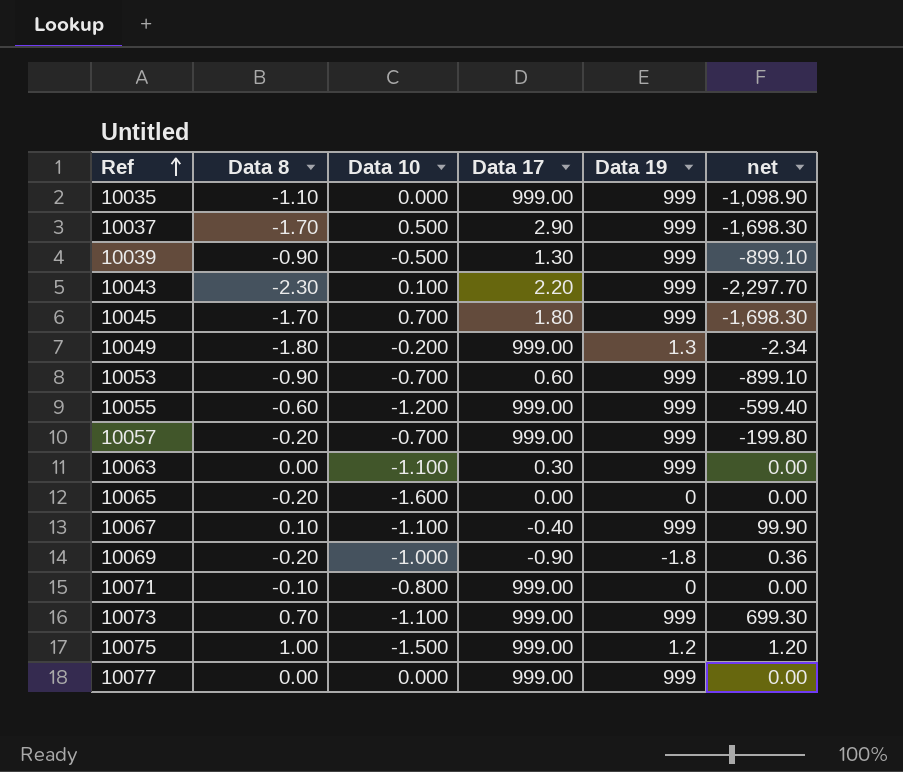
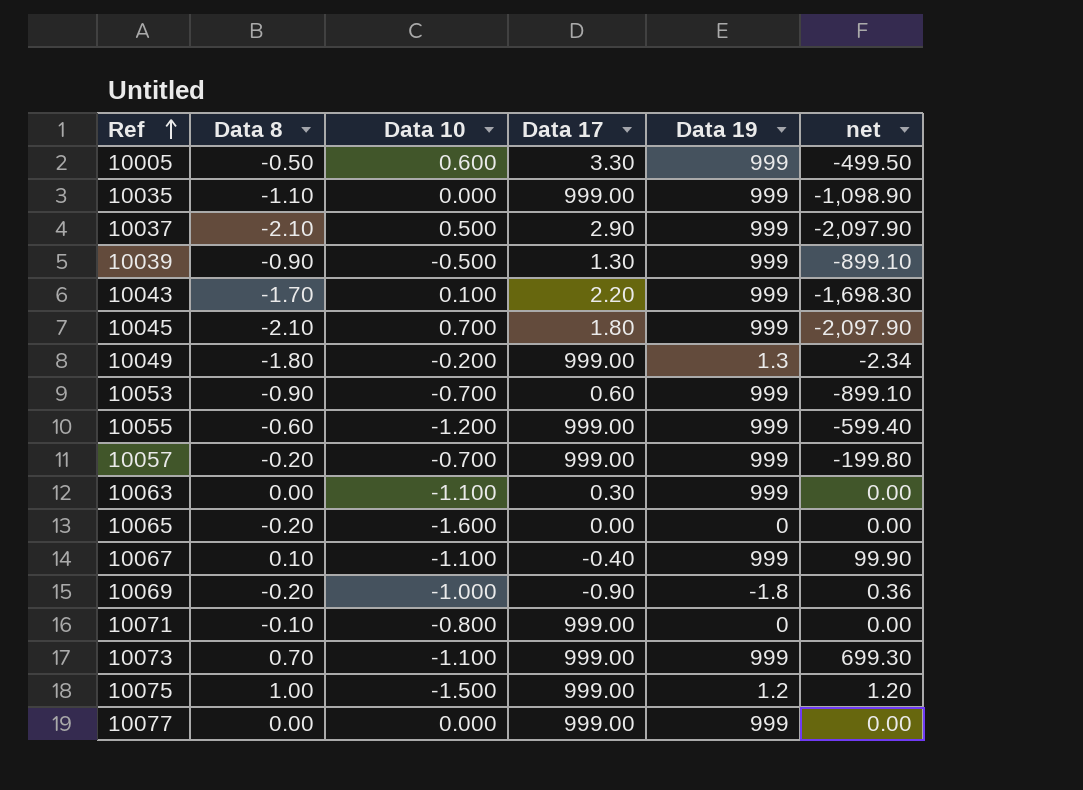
row 10005: none -> -0.50 | 0.600 | 3.30 | 999 | -499.50
10037 | Data 8: -1.70 -> -2.10
10037 | net: -1,698.30 -> -2,097.90
10043 | Data 8: -2.30 -> -1.70
10043 | net: -2,297.70 -> -1,698.30
10045 | Data 8: -1.70 -> -2.10
10045 | net: -1,698.30 -> -2,097.90

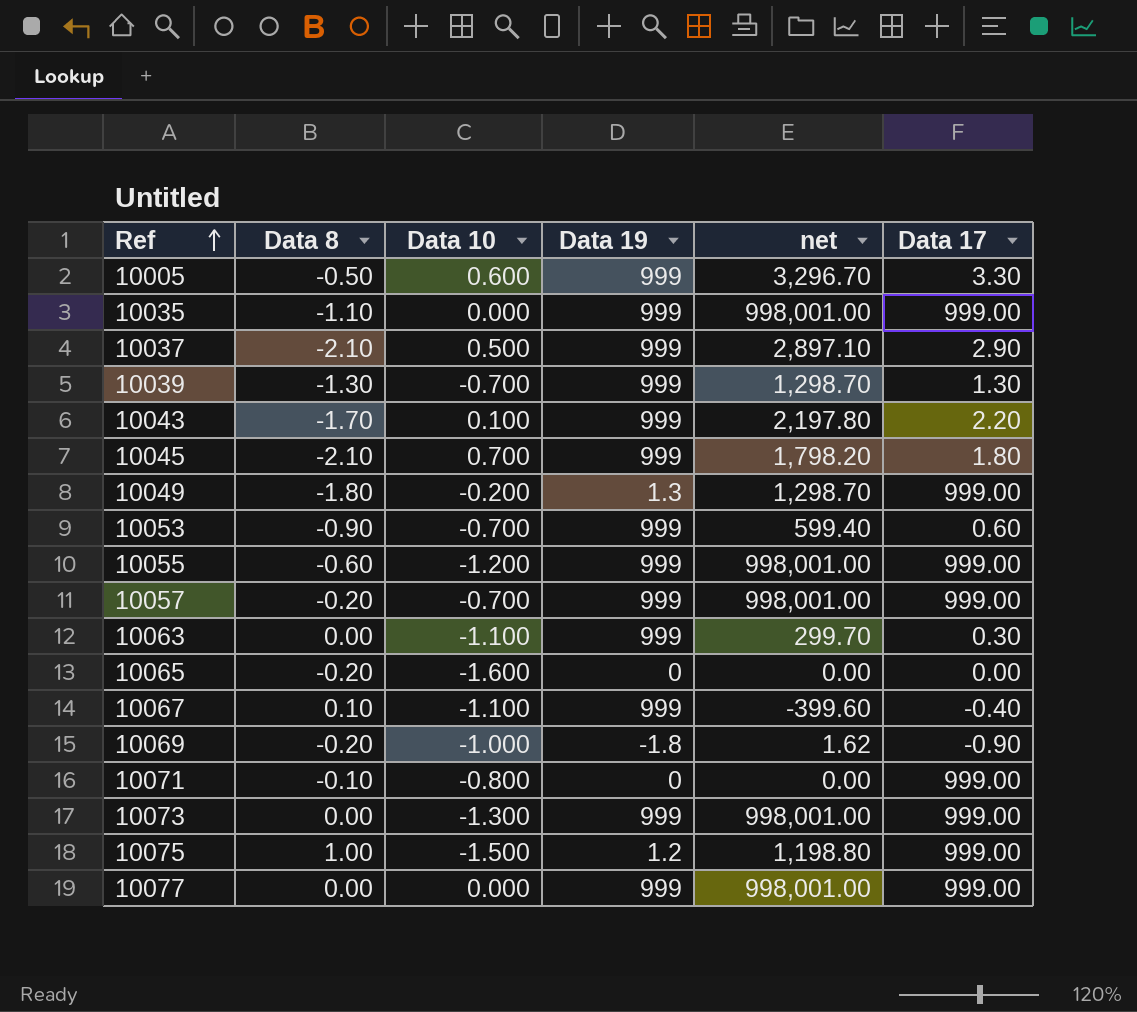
column net | formula: [Data 8] * [Data 19] -> [Data 19] * [Data 17]
column Data 17 | position: 4 -> 6
10039 | Data 8: -0.90 -> -1.30
10039 | Data 10: -0.500 -> -0.700
10073 | Data 8: 0.70 -> 0.00
10073 | Data 10: -1.100 -> -1.300

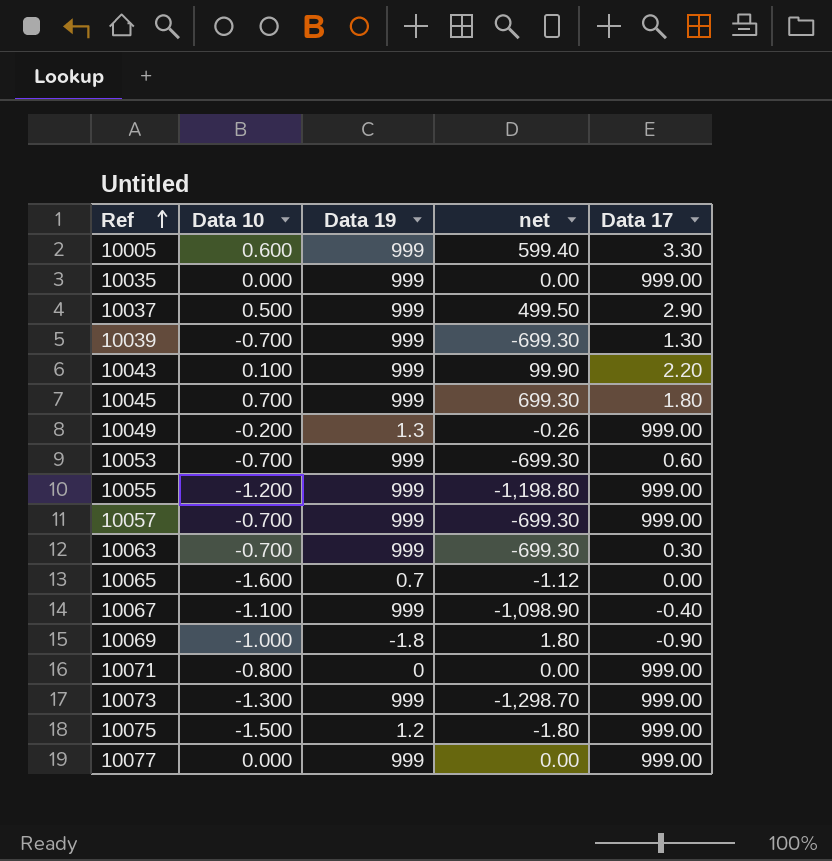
column Data 8 | position: 2 -> none
column net | formula: [Data 19] * [Data 17] -> [Data 10] * [Data 19]
10063 | Data 10: -1.100 -> -0.700
10065 | Data 19: 0 -> 0.7

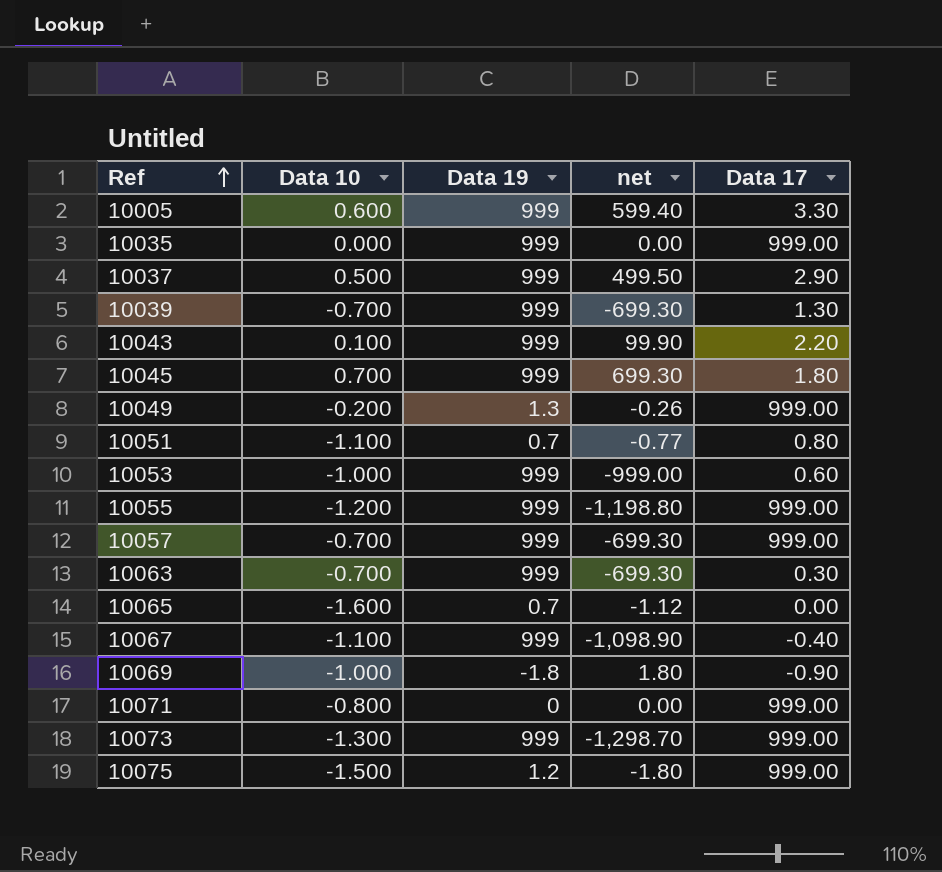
row 10077: 0.000 | 999 | 0.00 | 999.00 -> none
row 10051: none -> -1.100 | 0.7 | -0.77 | 0.80
10053 | Data 10: -0.700 -> -1.000
10053 | net: -699.30 -> -999.00

